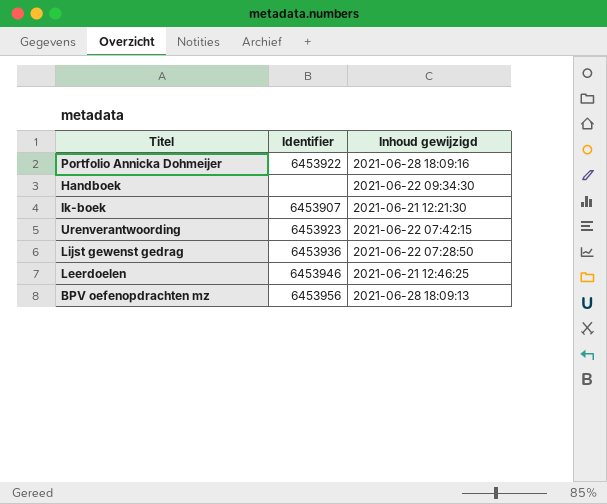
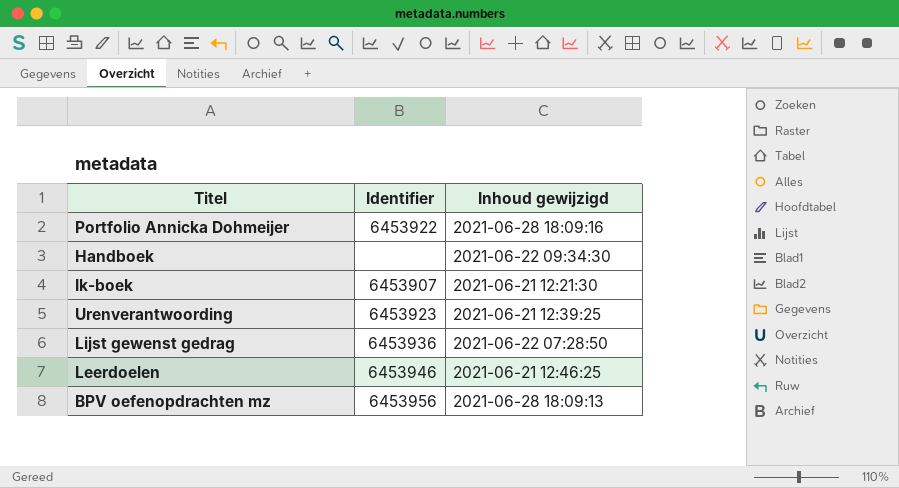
Urenverantwoording | Inhoud gewijzigd: 2021-06-22 07:42:15 -> 2021-06-21 12:39:25

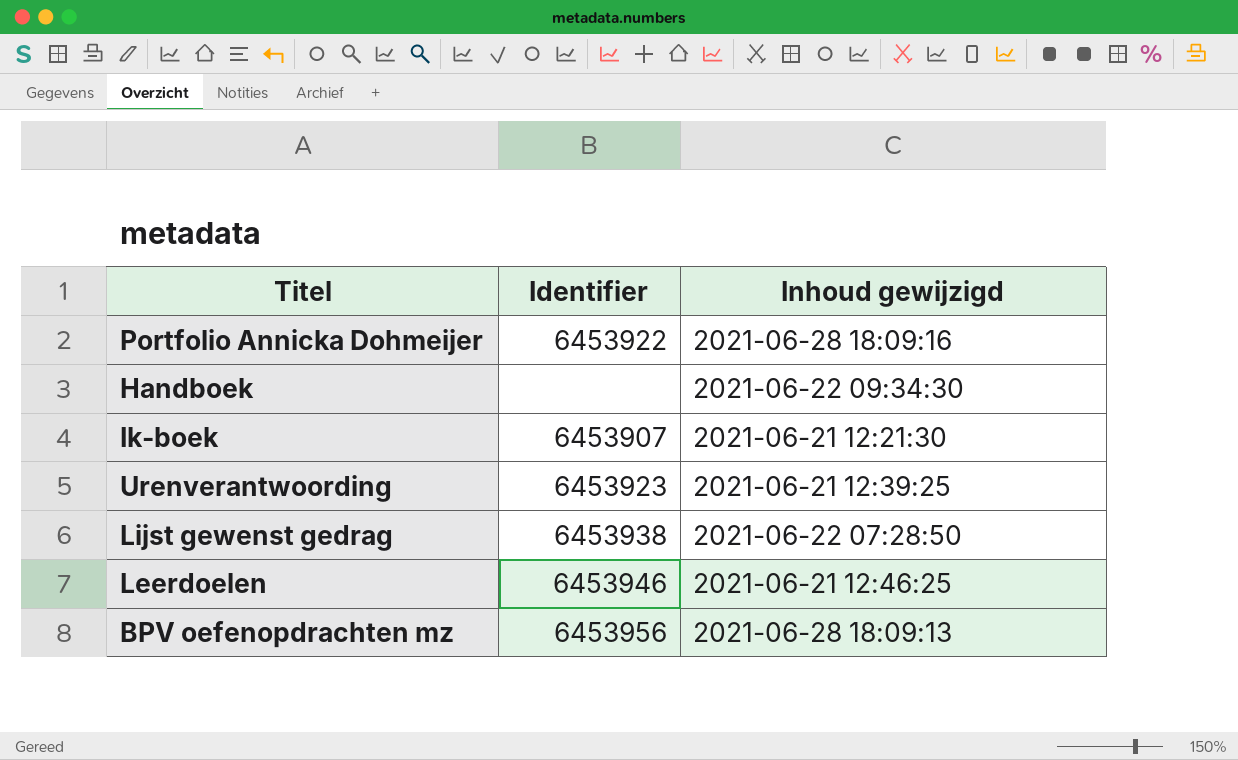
Lijst gewenst gedrag | Identifier: 6453936 -> 6453938

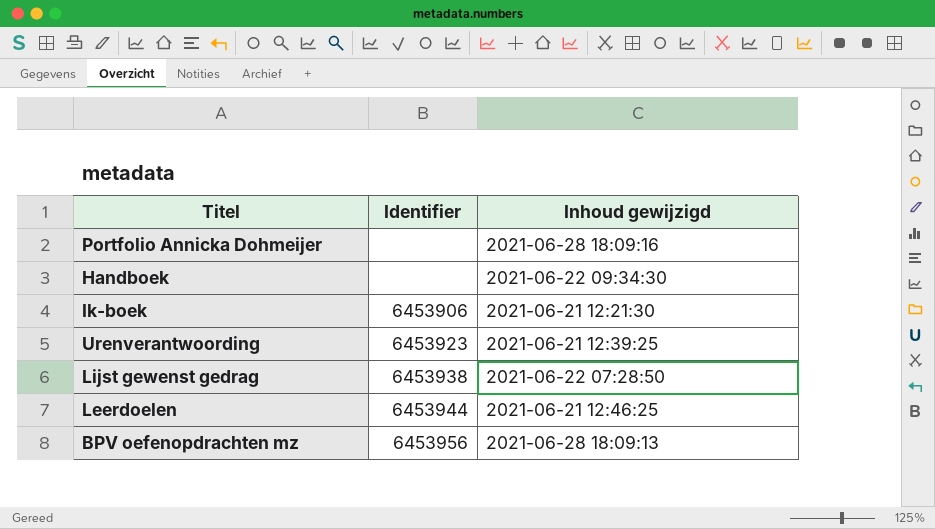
Portfolio Annicka Dohmeijer | Identifier: 6453922 -> none
Ik-boek | Identifier: 6453907 -> 6453906
Leerdoelen | Identifier: 6453946 -> 6453944

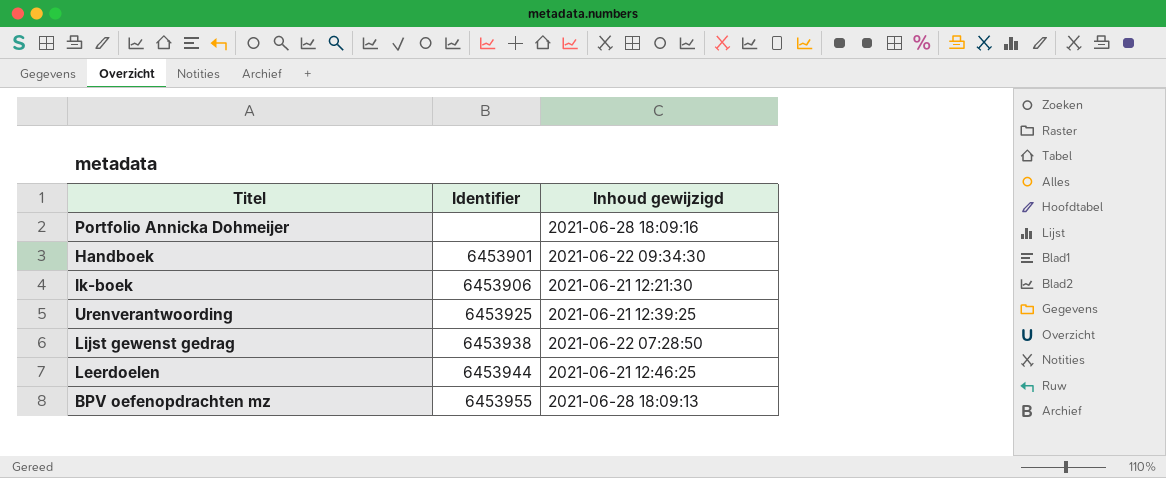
Handboek | Identifier: none -> 6453901
Urenverantwoording | Identifier: 6453923 -> 6453925
BPV oefenopdrachten mz | Identifier: 6453956 -> 6453955

